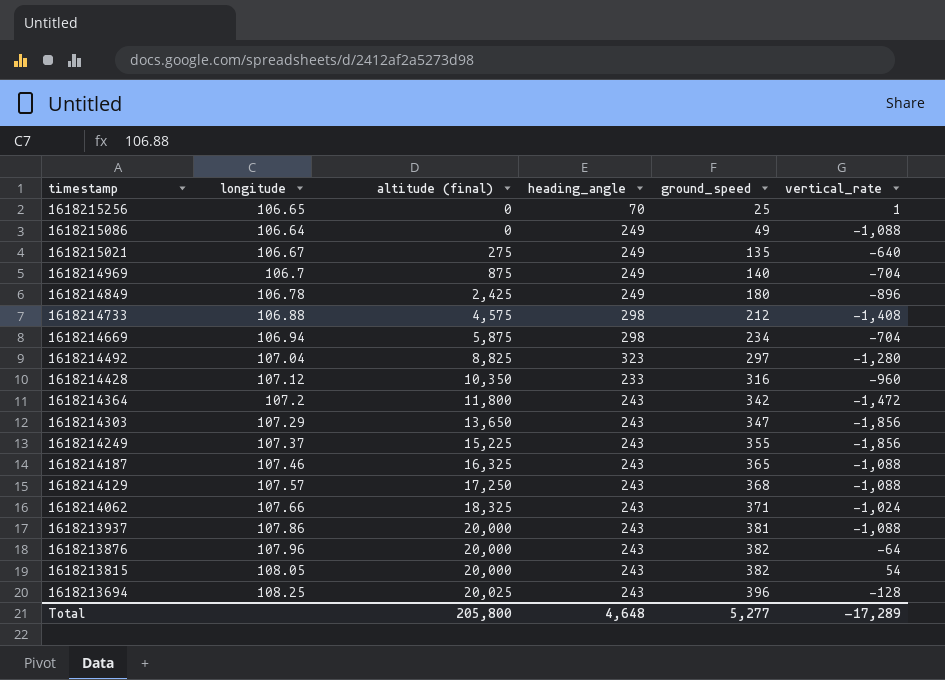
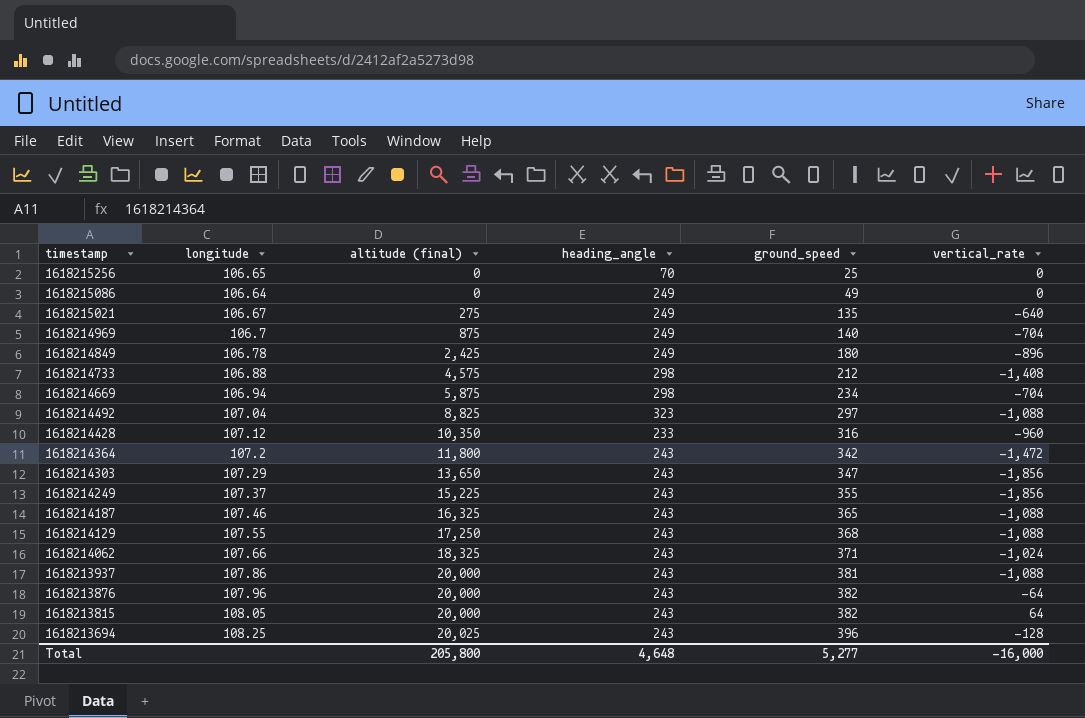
1618215256 | vertical_rate: 1 -> 0
1618215086 | vertical_rate: -1,088 -> 0
1618214492 | vertical_rate: -1,280 -> -1,088
1618214129 | longitude: 107.57 -> 107.55
1618213815 | vertical_rate: 54 -> 64
Total | vertical_rate: -17,289 -> -16,000

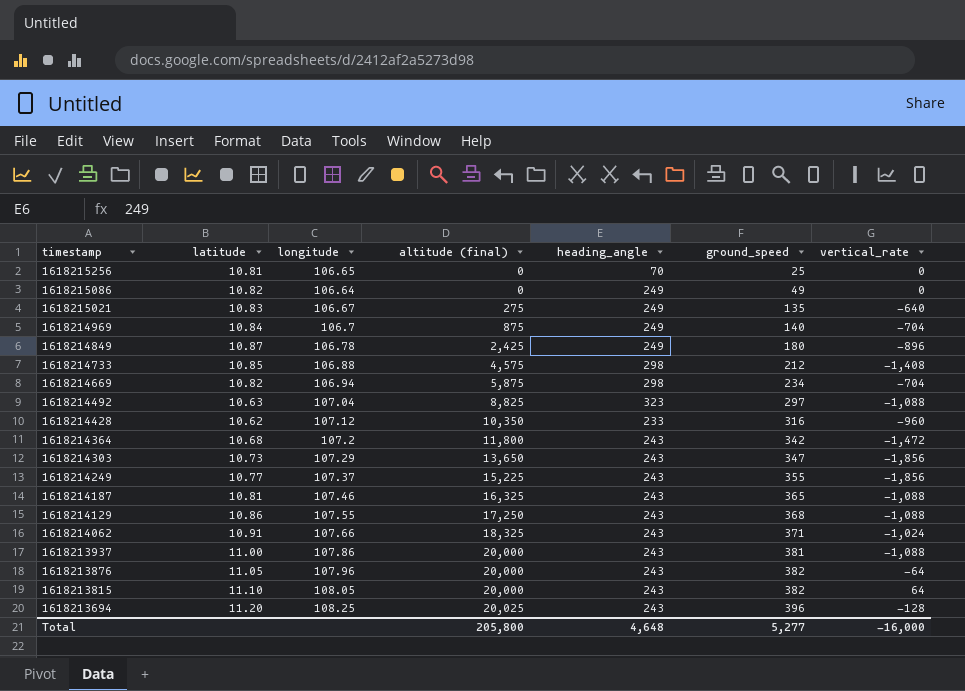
column latitude | position: none -> 2

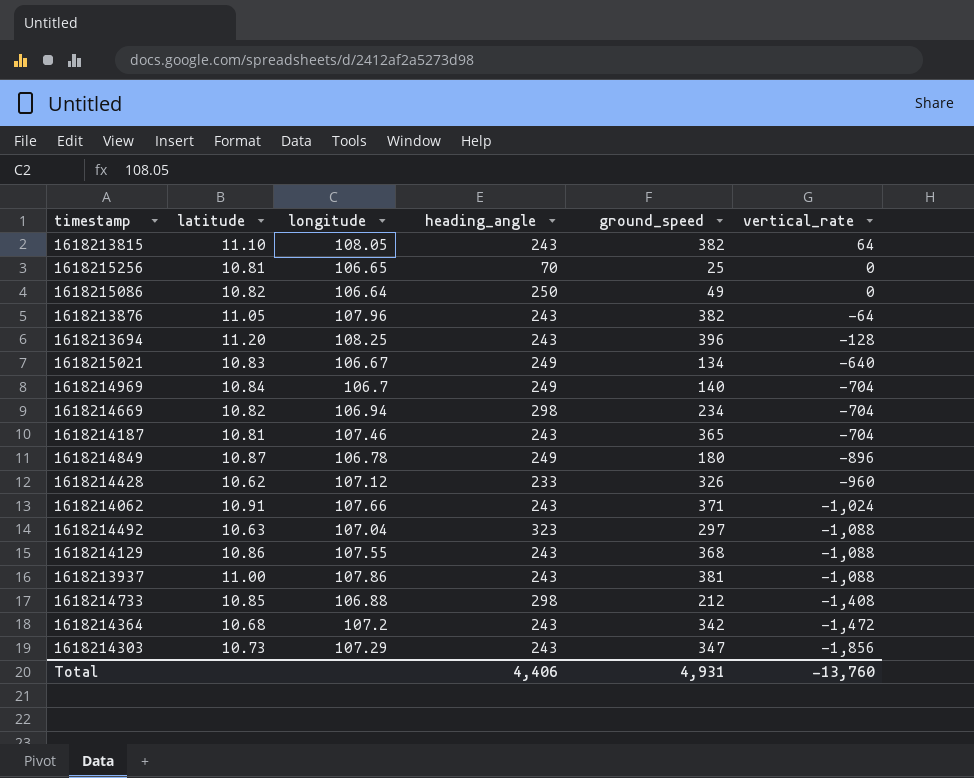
row order: timestamp descending -> vertical_rate descending
column altitude (final) | position: 4 -> none
row 1618214249: 10.77 | 107.37 | 15,225 | 243 | 355 | -1,856 -> none
1618215086 | heading_angle: 249 -> 250
1618215021 | ground_speed: 135 -> 134
1618214187 | vertical_rate: -1,088 -> -704
1618214428 | ground_speed: 316 -> 326
Total | heading_angle: 4,648 -> 4,406
Total | ground_speed: 5,277 -> 4,931
Total | vertical_rate: -16,000 -> -13,760

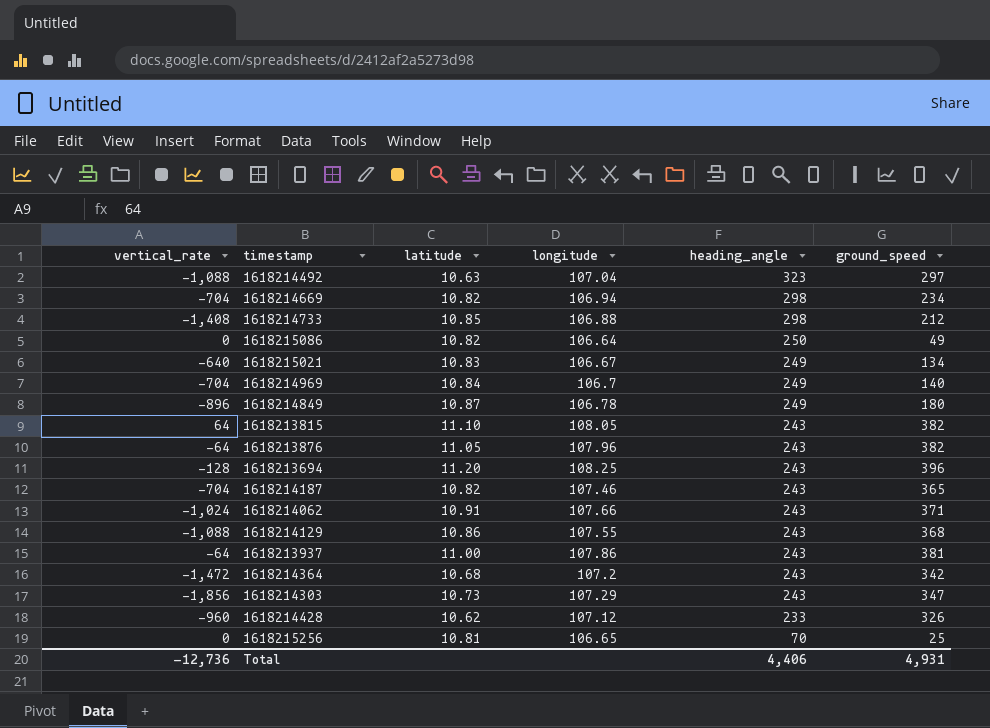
row order: vertical_rate descending -> heading_angle descending
column vertical_rate | position: 6 -> 1
1618214187 | latitude: 10.81 -> 10.82
1618213937 | vertical_rate: -1,088 -> -64
Total | vertical_rate: -13,760 -> -12,736

